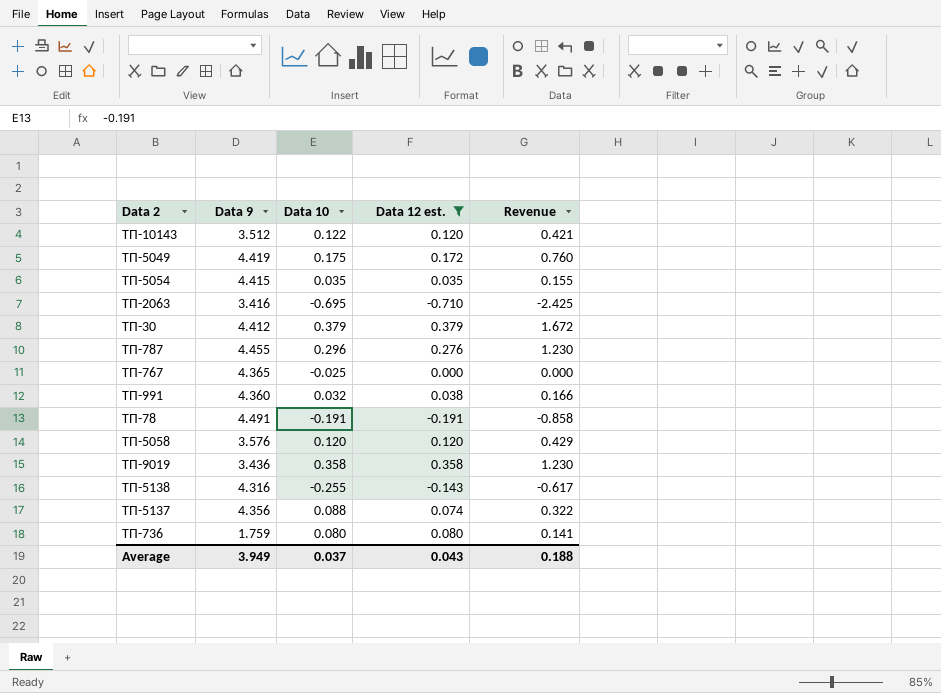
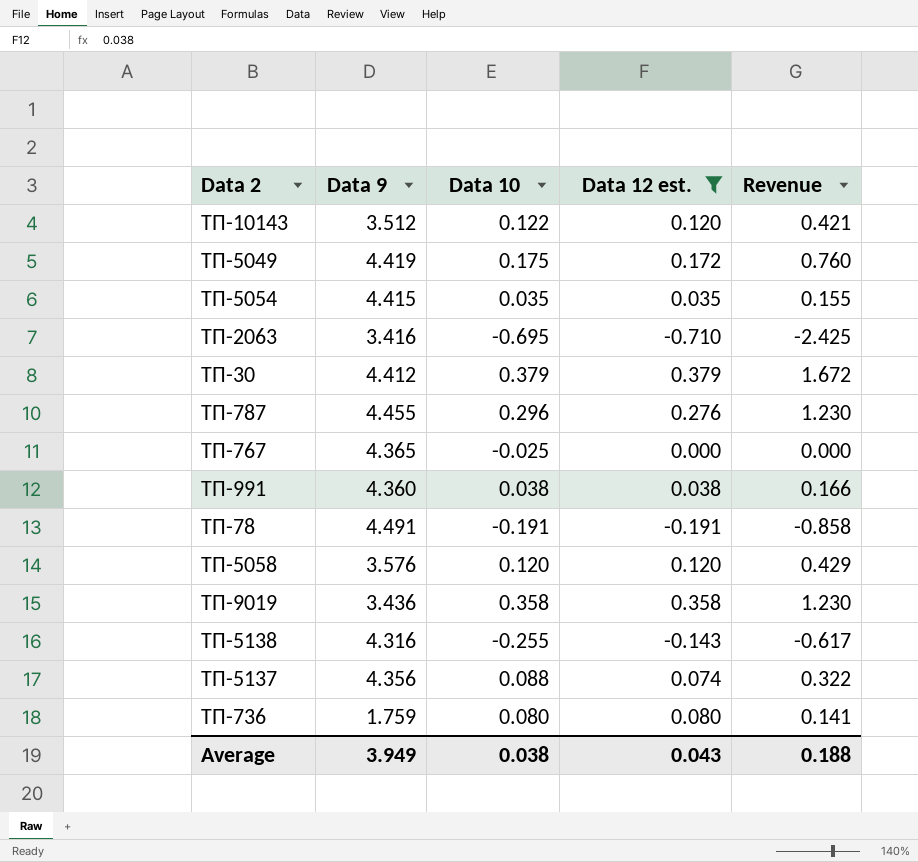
ТП-991 | Data 10: 0.032 -> 0.038
Average | Data 10: 0.037 -> 0.038

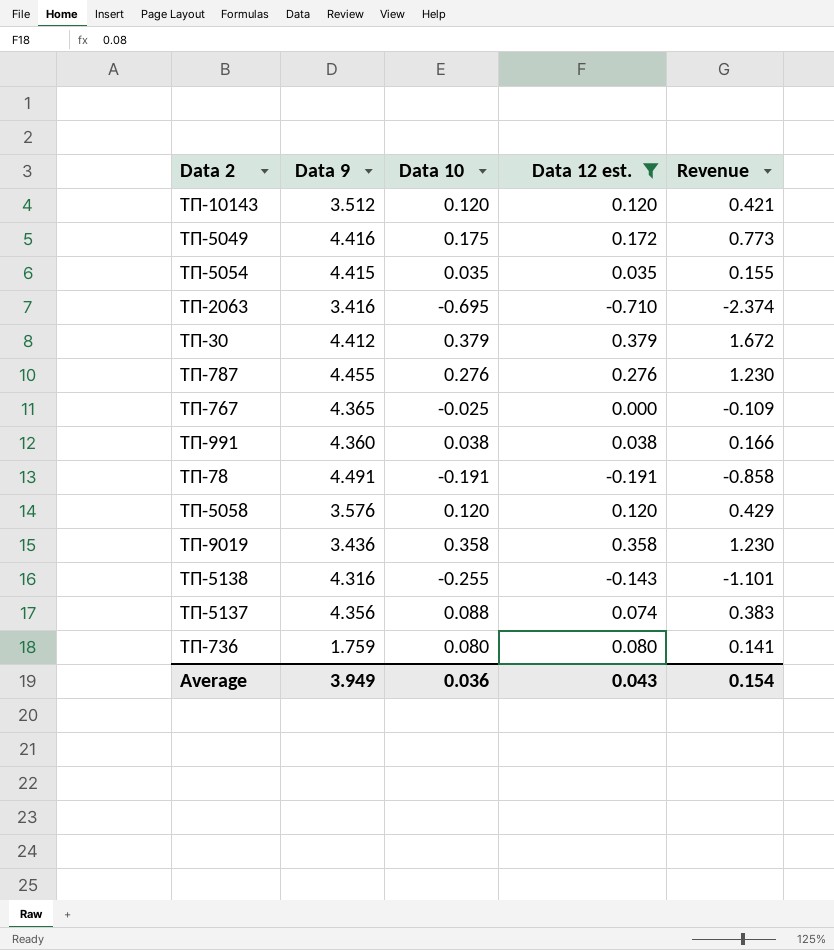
column Revenue | formula: [Data 9] * [Data 12 est.] -> [Data 9] * [Data 10]
ТП-10143 | Data 10: 0.122 -> 0.120
ТП-5049 | Data 9: 4.419 -> 4.416
ТП-787 | Data 10: 0.296 -> 0.276
Average | Data 10: 0.038 -> 0.036
Average | Revenue: 0.188 -> 0.154

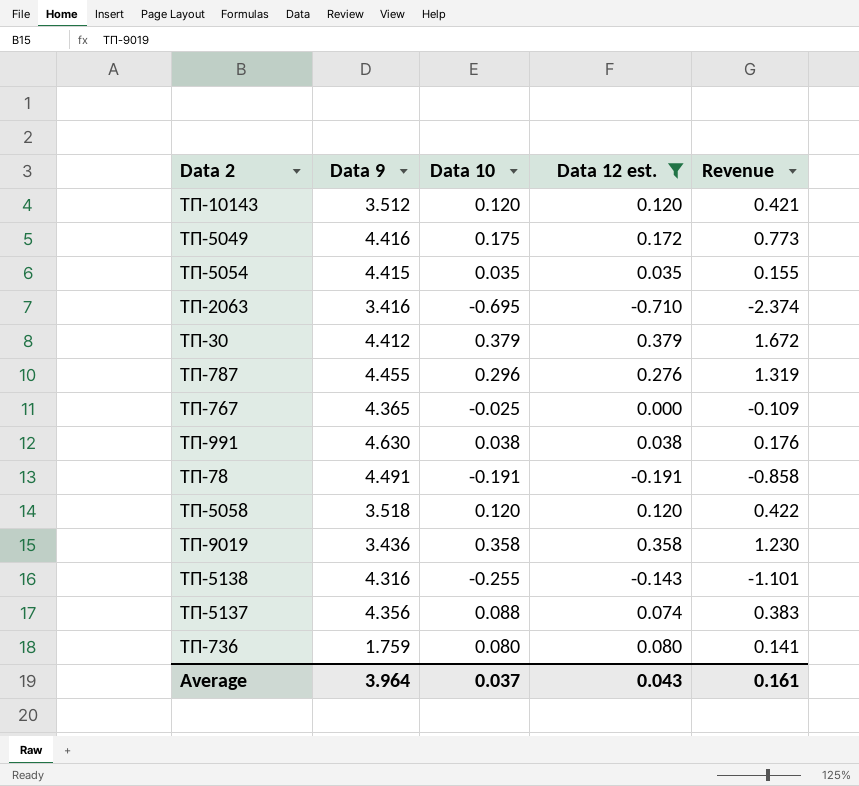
ТП-787 | Data 10: 0.276 -> 0.296
ТП-787 | Revenue: 1.230 -> 1.319
ТП-991 | Data 9: 4.360 -> 4.630
ТП-991 | Revenue: 0.166 -> 0.176
ТП-5058 | Data 9: 3.576 -> 3.518
ТП-5058 | Revenue: 0.429 -> 0.422
Average | Data 9: 3.949 -> 3.964
Average | Data 10: 0.036 -> 0.037
Average | Revenue: 0.154 -> 0.161

